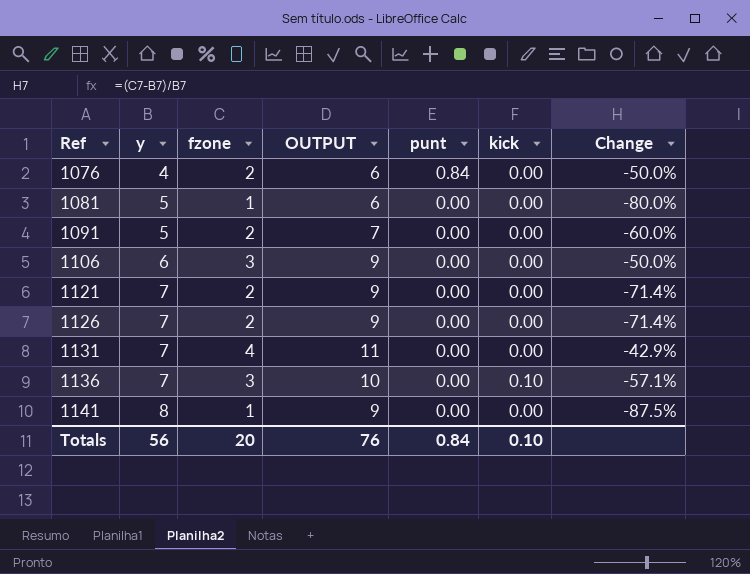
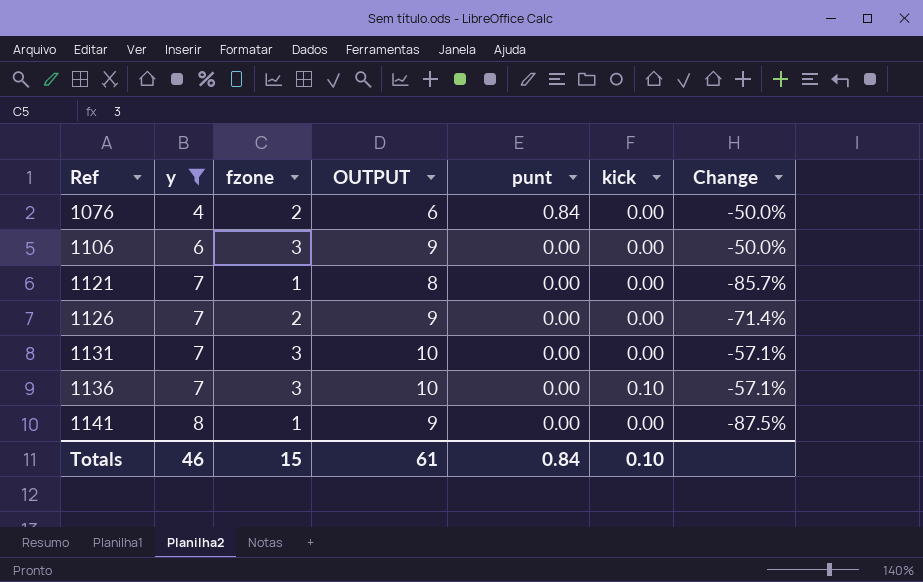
filter: none -> y != 5
1121 | fzone: 2 -> 1
1121 | OUTPUT: 9 -> 8
1121 | Change: -71.4% -> -85.7%
1131 | fzone: 4 -> 3
1131 | OUTPUT: 11 -> 10
1131 | Change: -42.9% -> -57.1%
Totals | y: 56 -> 46
Totals | fzone: 20 -> 15
Totals | OUTPUT: 76 -> 61

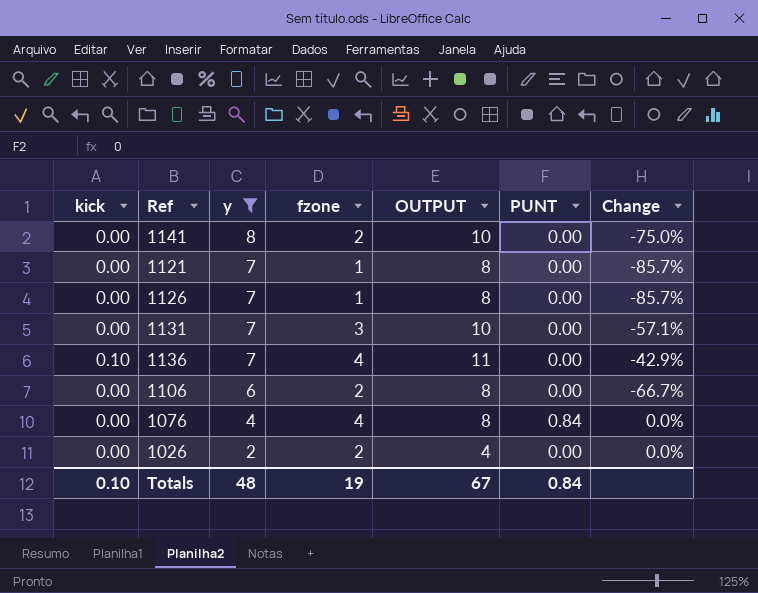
row order: Ref ascending -> y descending
column kick | position: 6 -> 1
column name: punt -> PUNT
1141 | fzone: 1 -> 2
1141 | OUTPUT: 9 -> 10
1141 | Change: -87.5% -> -75.0%
1126 | fzone: 2 -> 1
1126 | OUTPUT: 9 -> 8
1126 | Change: -71.4% -> -85.7%
1136 | fzone: 3 -> 4
1136 | OUTPUT: 10 -> 11
1136 | Change: -57.1% -> -42.9%
1106 | fzone: 3 -> 2
1106 | OUTPUT: 9 -> 8
1106 | Change: -50.0% -> -66.7%
1076 | fzone: 2 -> 4
1076 | OUTPUT: 6 -> 8
1076 | Change: -50.0% -> 0.0%
row 1026: none -> 0.00 | 2 | 2 | 4 | 0.00 | 0.0%
Totals | y: 46 -> 48
Totals | fzone: 15 -> 19
Totals | OUTPUT: 61 -> 67

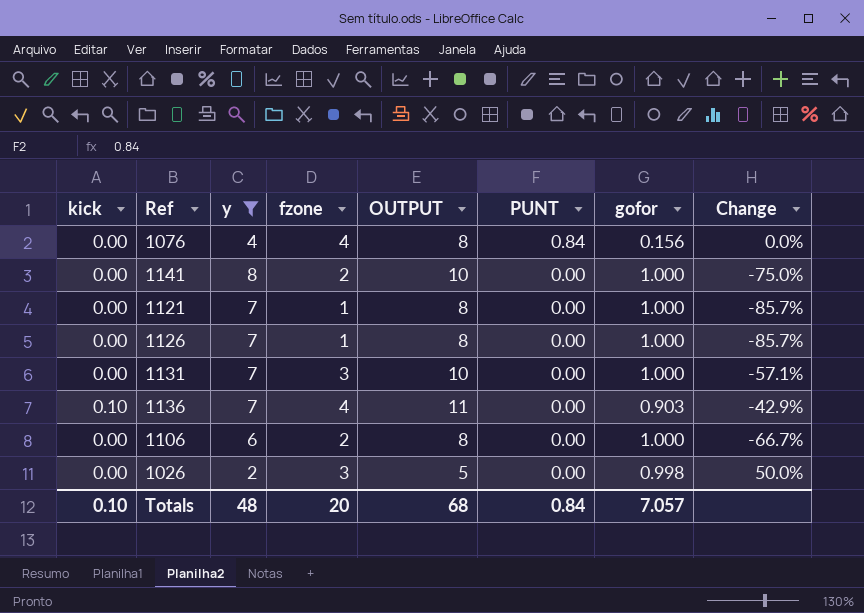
row order: y descending -> PUNT descending
column gofor | position: none -> 7
1026 | fzone: 2 -> 3
1026 | OUTPUT: 4 -> 5
1026 | Change: 0.0% -> 50.0%
Totals | fzone: 19 -> 20
Totals | OUTPUT: 67 -> 68

